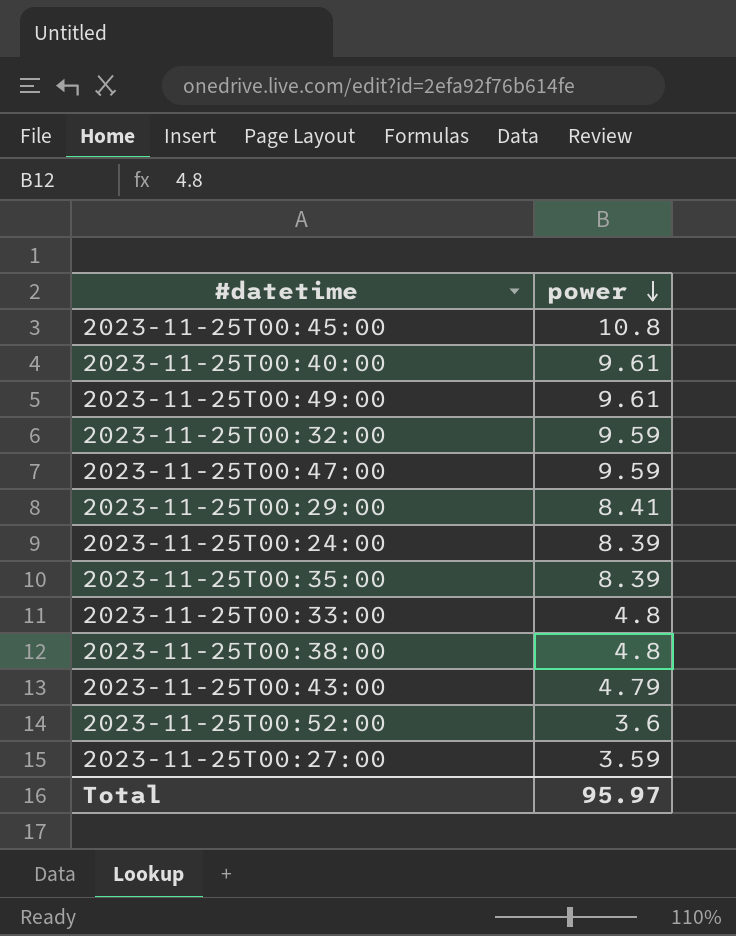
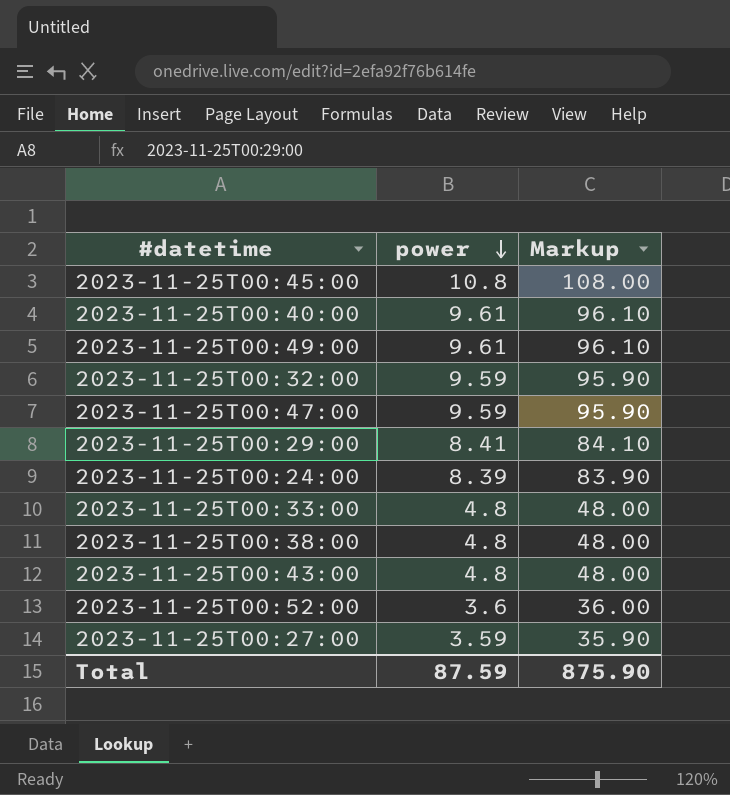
column Markup | formula: none -> [power] * 10
row 2023-11-25T00:35:00: 8.39 -> none
2023-11-25T00:43:00 | power: 4.79 -> 4.8
Total | power: 95.97 -> 87.59

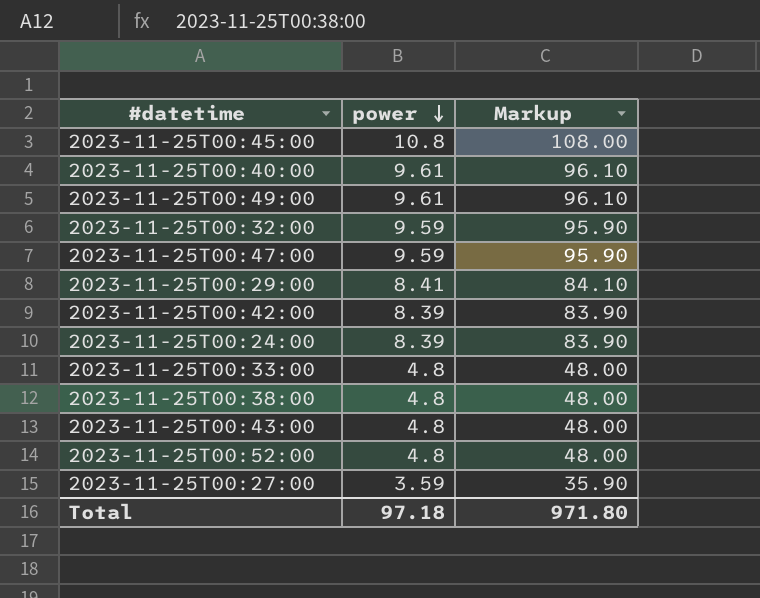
row 2023-11-25T00:42:00: none -> 8.39 | 83.90
2023-11-25T00:52:00 | power: 3.6 -> 4.8
2023-11-25T00:52:00 | Markup: 36.00 -> 48.00
Total | power: 87.59 -> 97.18
Total | Markup: 875.90 -> 971.80

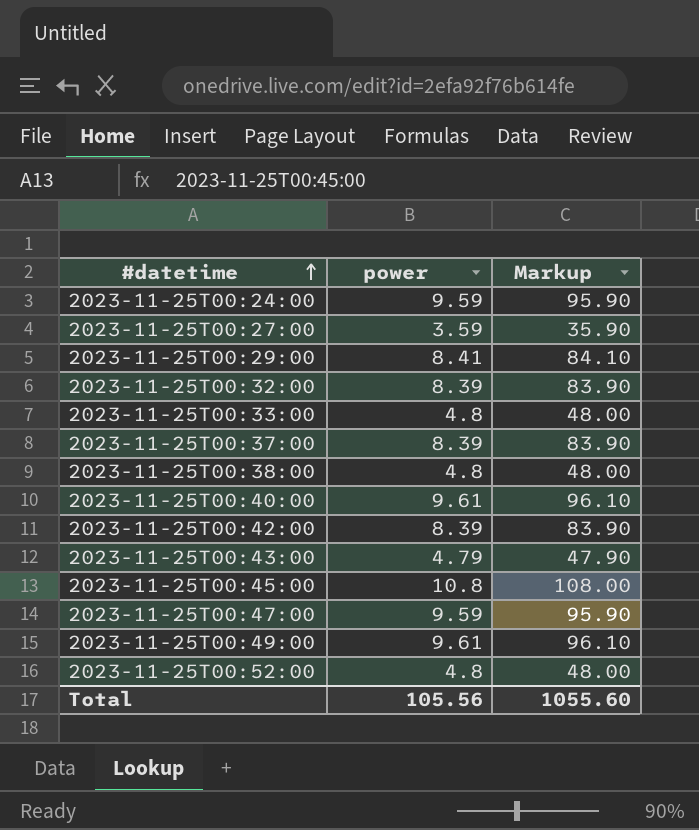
row order: power descending -> #datetime ascending
2023-11-25T00:24:00 | power: 8.39 -> 9.59
2023-11-25T00:24:00 | Markup: 83.90 -> 95.90
2023-11-25T00:32:00 | power: 9.59 -> 8.39
2023-11-25T00:32:00 | Markup: 95.90 -> 83.90
row 2023-11-25T00:37:00: none -> 8.39 | 83.90
2023-11-25T00:43:00 | power: 4.8 -> 4.79
2023-11-25T00:43:00 | Markup: 48.00 -> 47.90
Total | power: 97.18 -> 105.56
Total | Markup: 971.80 -> 1055.60

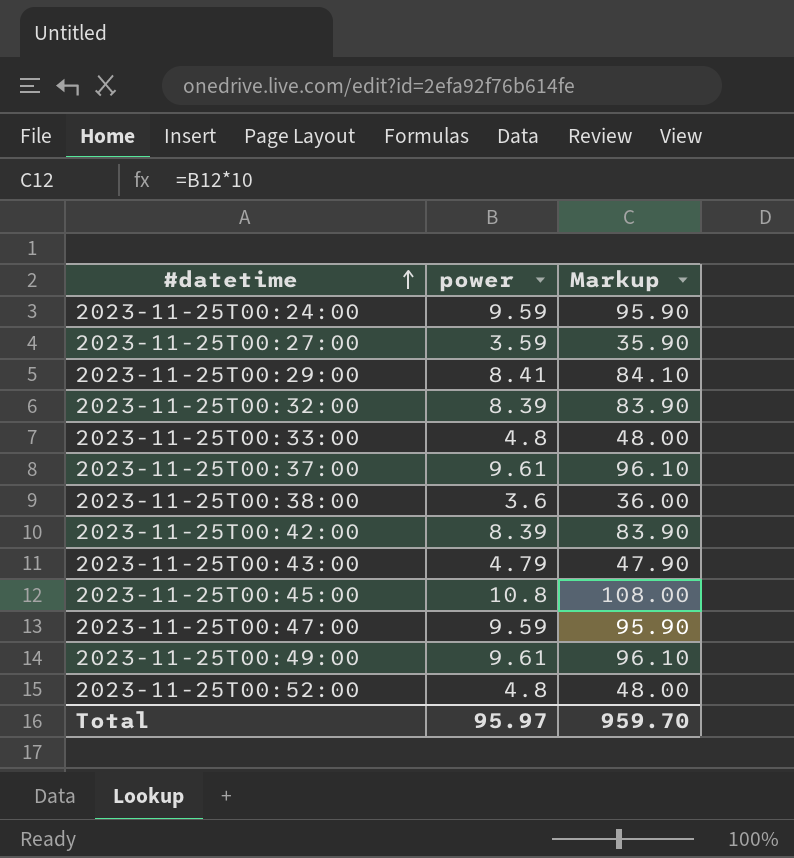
row 2023-11-25T00:40:00: 9.61 | 96.10 -> none
2023-11-25T00:37:00 | power: 8.39 -> 9.61
2023-11-25T00:37:00 | Markup: 83.90 -> 96.10
2023-11-25T00:38:00 | power: 4.8 -> 3.6
2023-11-25T00:38:00 | Markup: 48.00 -> 36.00
Total | power: 105.56 -> 95.97
Total | Markup: 1055.60 -> 959.70

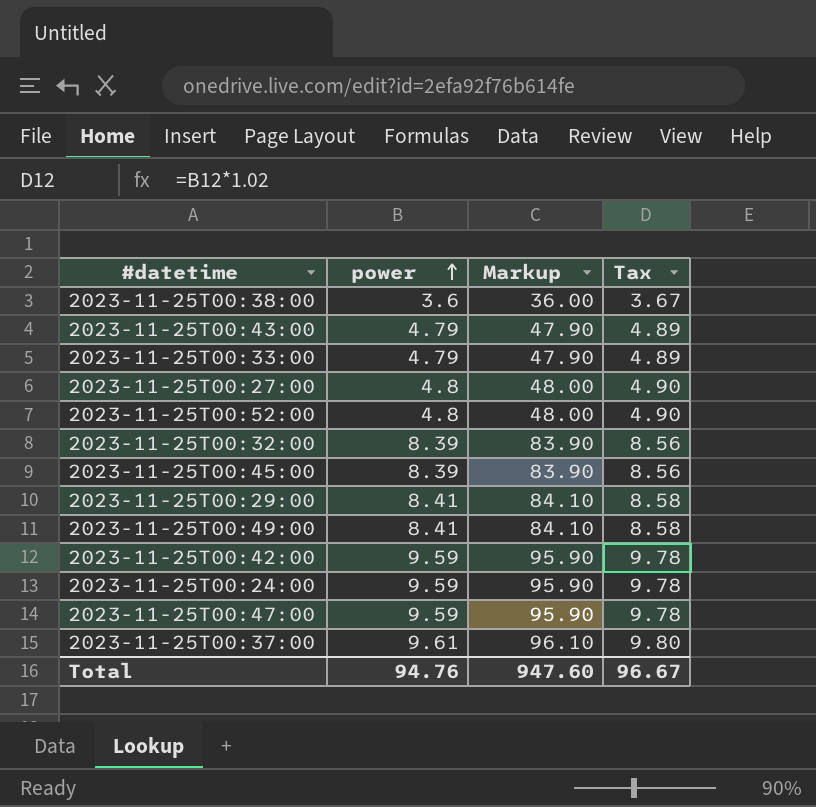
row order: #datetime ascending -> power ascending
column Tax | formula: none -> [power] * 1.02
2023-11-25T00:33:00 | power: 4.8 -> 4.79
2023-11-25T00:33:00 | Markup: 48.00 -> 47.90
2023-11-25T00:27:00 | power: 3.59 -> 4.8
2023-11-25T00:27:00 | Markup: 35.90 -> 48.00
2023-11-25T00:45:00 | power: 10.8 -> 8.39
2023-11-25T00:45:00 | Markup: 108.00 -> 83.90
2023-11-25T00:49:00 | power: 9.61 -> 8.41
2023-11-25T00:49:00 | Markup: 96.10 -> 84.10
2023-11-25T00:42:00 | power: 8.39 -> 9.59
2023-11-25T00:42:00 | Markup: 83.90 -> 95.90
Total | power: 95.97 -> 94.76
Total | Markup: 959.70 -> 947.60

